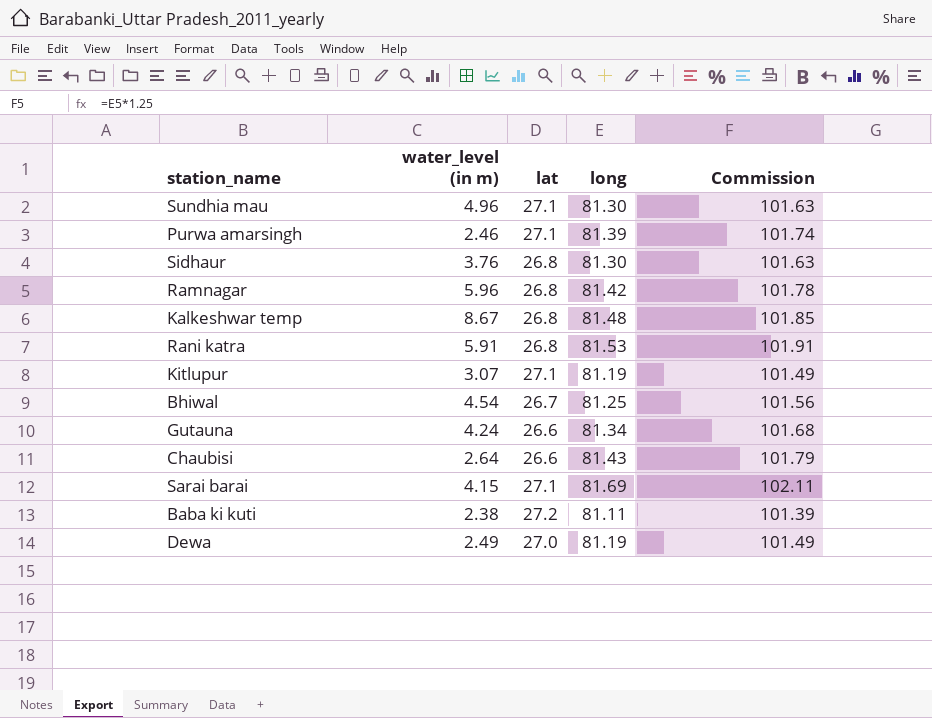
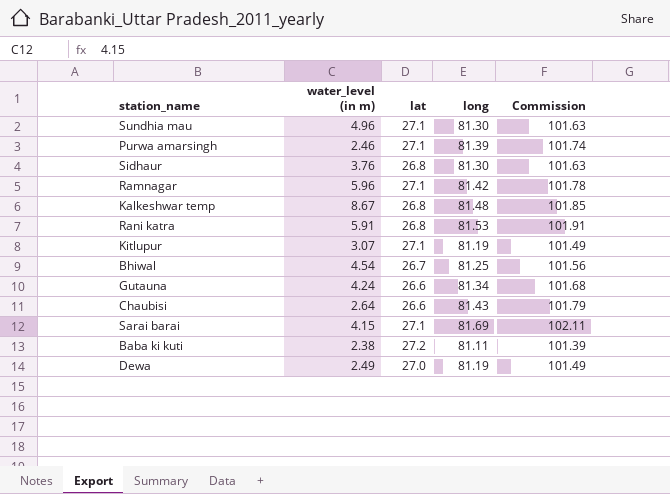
Ramnagar | lat: 26.8 -> 27.1

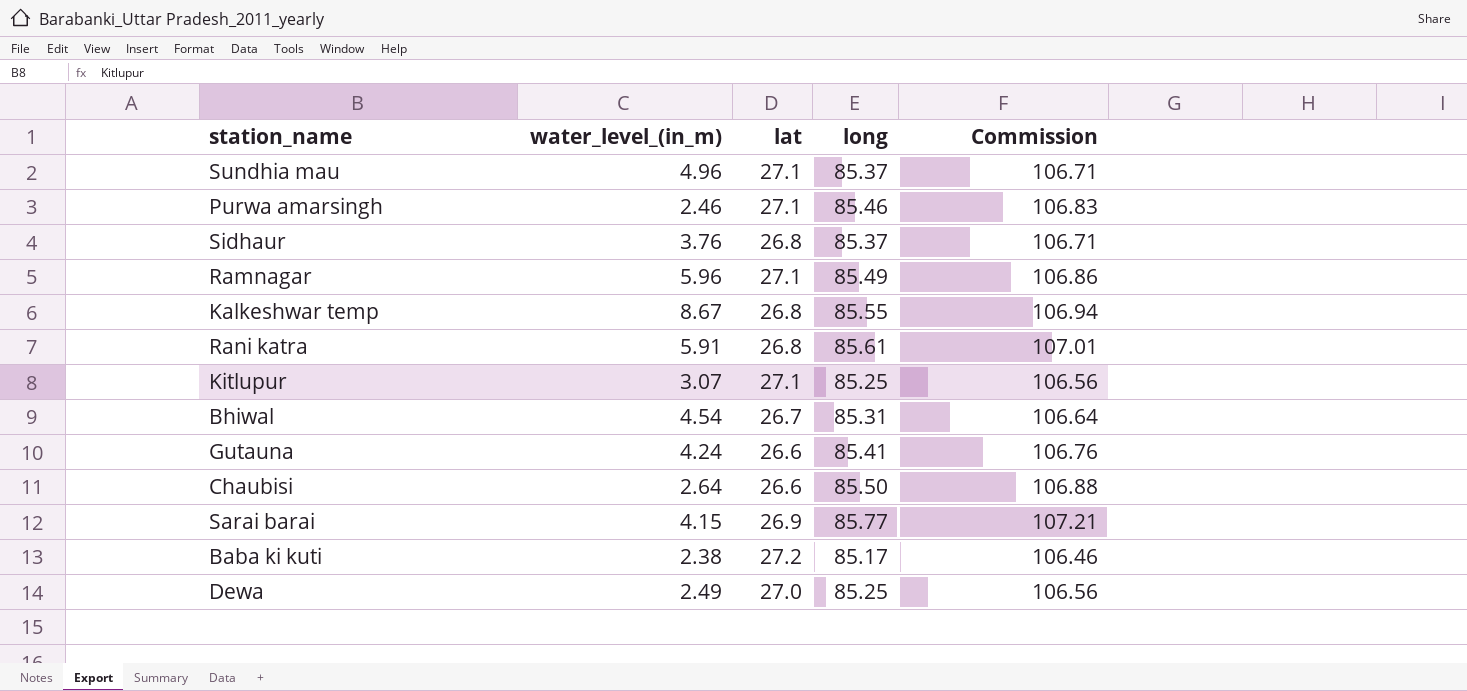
column name: water_level (in m) -> water_level_(in_m)
Sundhia mau | long: 81.30 -> 85.37
Sundhia mau | Commission: 101.63 -> 106.71
Purwa amarsingh | long: 81.39 -> 85.46
Purwa amarsingh | Commission: 101.74 -> 106.83
Sidhaur | long: 81.30 -> 85.37
Sidhaur | Commission: 101.63 -> 106.71
Ramnagar | long: 81.42 -> 85.49
Ramnagar | Commission: 101.78 -> 106.86
Kalkeshwar temp | long: 81.48 -> 85.55
Kalkeshwar temp | Commission: 101.85 -> 106.94
Rani katra | long: 81.53 -> 85.61
Rani katra | Commission: 101.91 -> 107.01
Kitlupur | long: 81.19 -> 85.25
Kitlupur | Commission: 101.49 -> 106.56
Bhiwal | long: 81.25 -> 85.31
Bhiwal | Commission: 101.56 -> 106.64
Gutauna | long: 81.34 -> 85.41
Gutauna | Commission: 101.68 -> 106.76
Chaubisi | long: 81.43 -> 85.50
Chaubisi | Commission: 101.79 -> 106.88
Sarai barai | lat: 27.1 -> 26.9
Sarai barai | long: 81.69 -> 85.77
Sarai barai | Commission: 102.11 -> 107.21
Baba ki kuti | long: 81.11 -> 85.17
Baba ki kuti | Commission: 101.39 -> 106.46
Dewa | long: 81.19 -> 85.25
Dewa | Commission: 101.49 -> 106.56

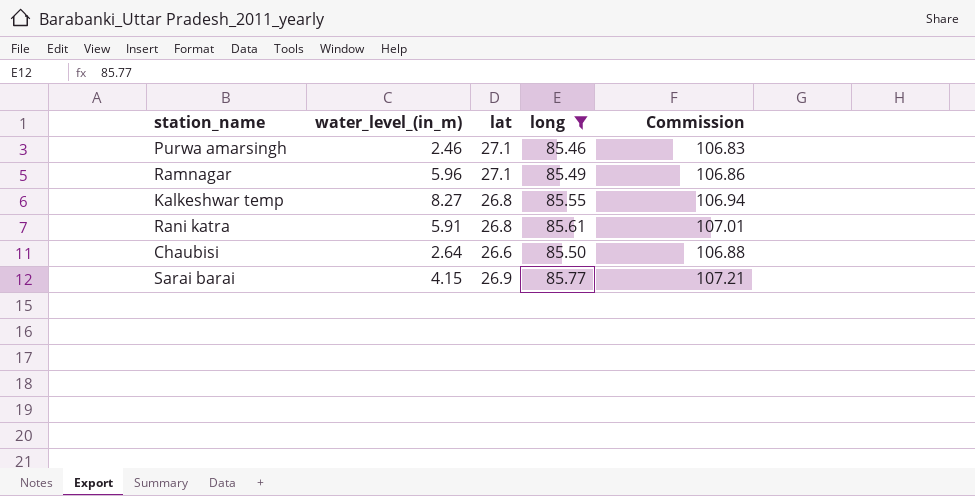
filter: none -> long >= 85.46
Kalkeshwar temp | water_level_(in_m): 8.67 -> 8.27

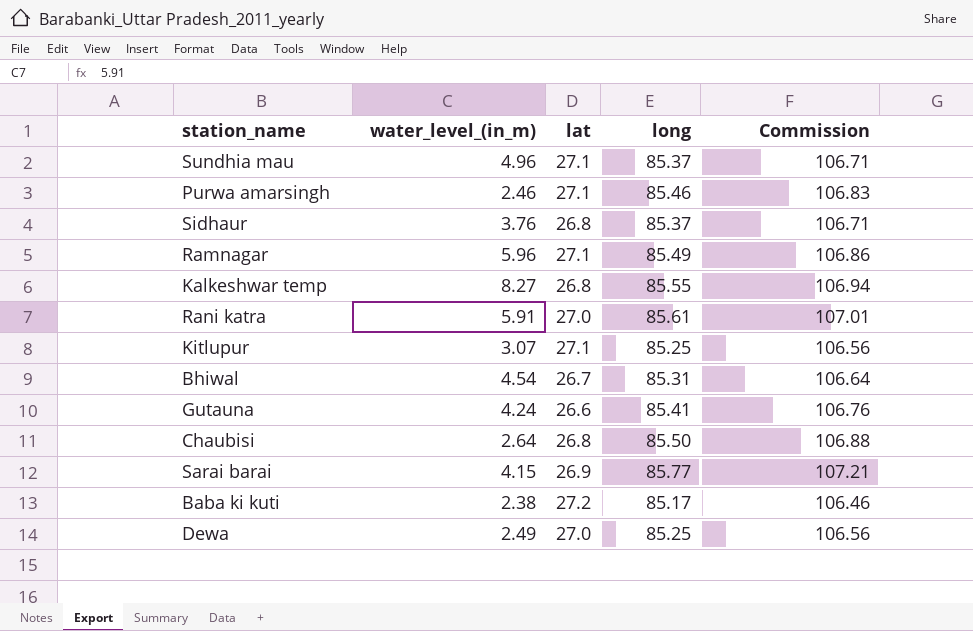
filter: long >= 85.46 -> none
Rani katra | lat: 26.8 -> 27.0
Chaubisi | lat: 26.6 -> 26.8

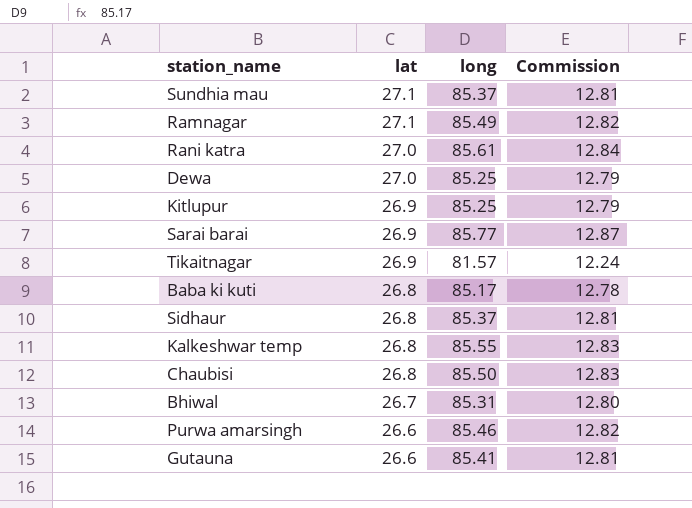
row order: none -> lat descending
column water_level_(in_m) | position: 2 -> none
column Commission | formula: [long] * 1.25 -> [long] * 0.15
Kitlupur | lat: 27.1 -> 26.9
row Tikaitnagar: none -> 26.9 | 81.57 | 12.24
Baba ki kuti | lat: 27.2 -> 26.8
Purwa amarsingh | lat: 27.1 -> 26.6

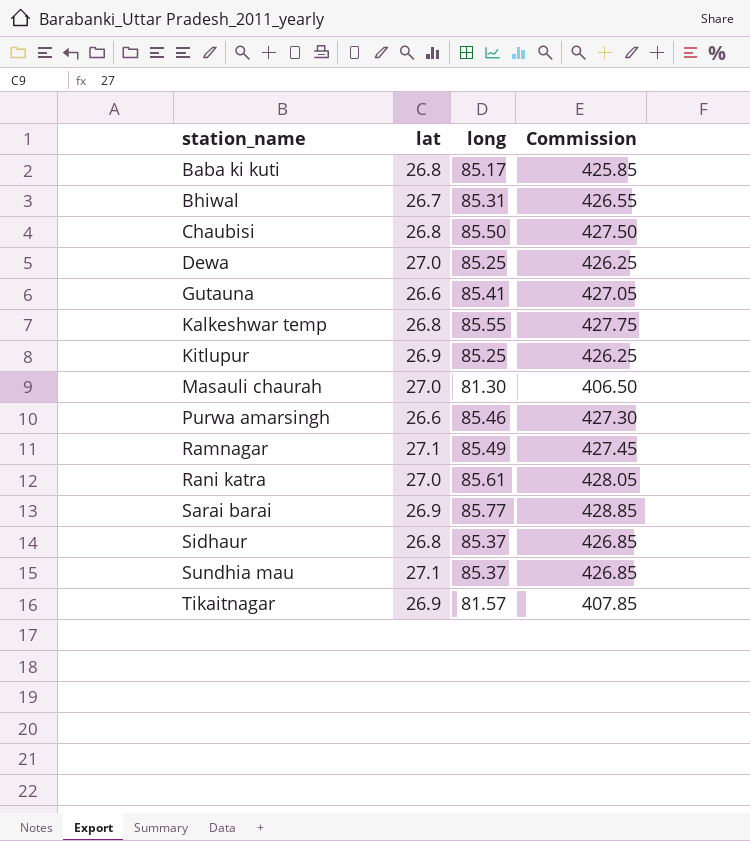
row order: lat descending -> station_name ascending
column Commission | formula: [long] * 0.15 -> [long] * 5
row Masauli chaurah: none -> 27.0 | 81.30 | 406.50

